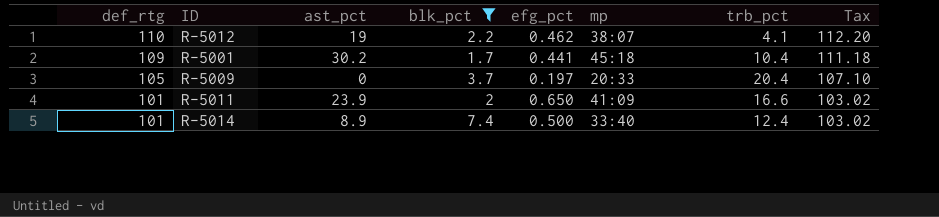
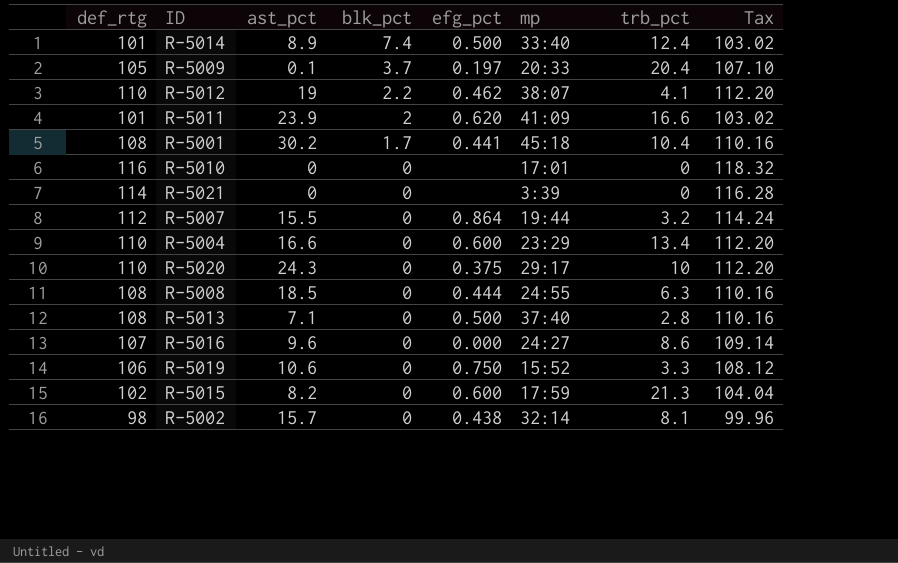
filter: blk_pct != 0 -> none
row order: def_rtg descending -> blk_pct descending
R-5009 | ast_pct: 0 -> 0.1
R-5011 | efg_pct: 0.650 -> 0.620
R-5001 | def_rtg: 109 -> 108
R-5001 | Tax: 111.18 -> 110.16

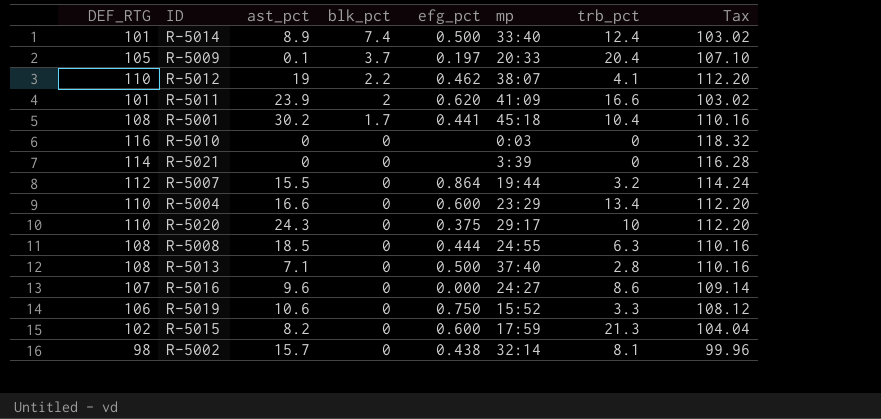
column name: def_rtg -> DEF_RTG
R-5010 | mp: 17:01 -> 0:03

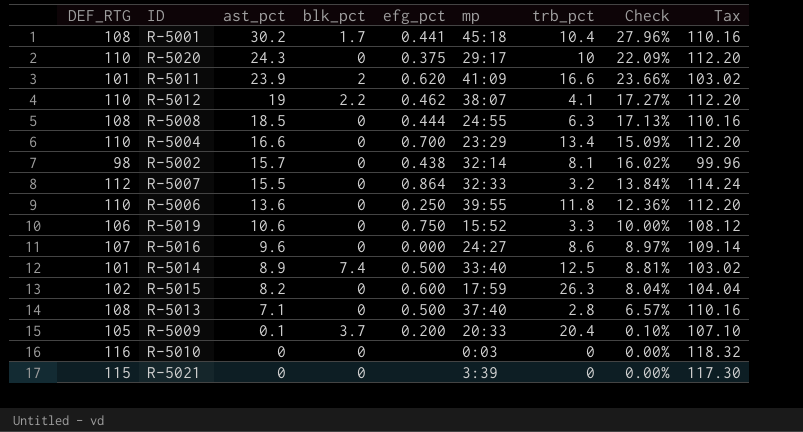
row order: blk_pct descending -> ast_pct descending
column Check | formula: none -> [ast_pct] / [DEF_RTG]
R-5004 | efg_pct: 0.600 -> 0.700
R-5007 | mp: 19:44 -> 32:33
row R-5006: none -> 110 | 13.6 | 0 | 0.250 | 39:55 | 11.8 | 12.36% | 112.20
R-5014 | trb_pct: 12.4 -> 12.5
R-5015 | trb_pct: 21.3 -> 26.3
R-5009 | efg_pct: 0.197 -> 0.200
R-5021 | DEF_RTG: 114 -> 115
R-5021 | Tax: 116.28 -> 117.30

